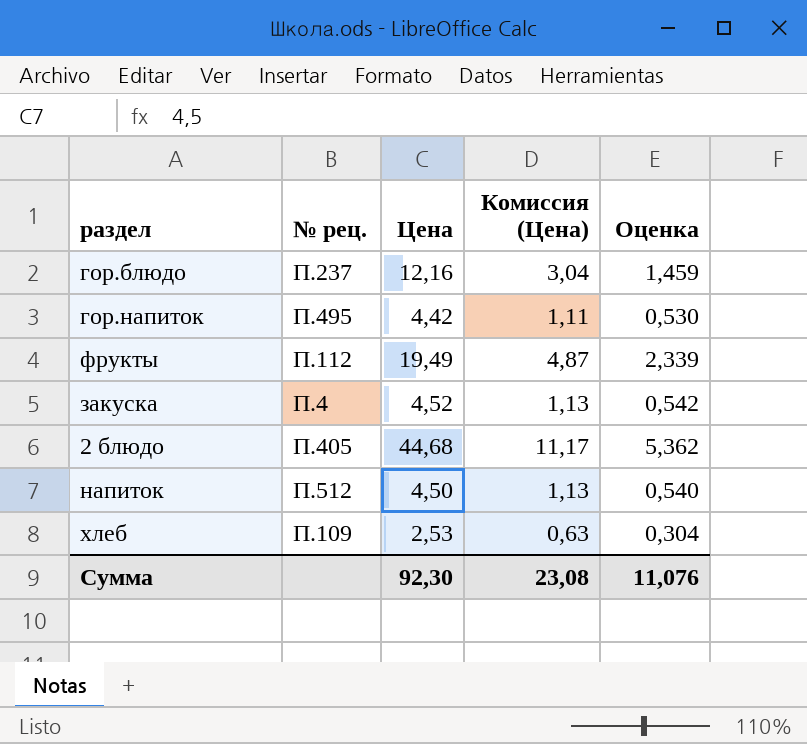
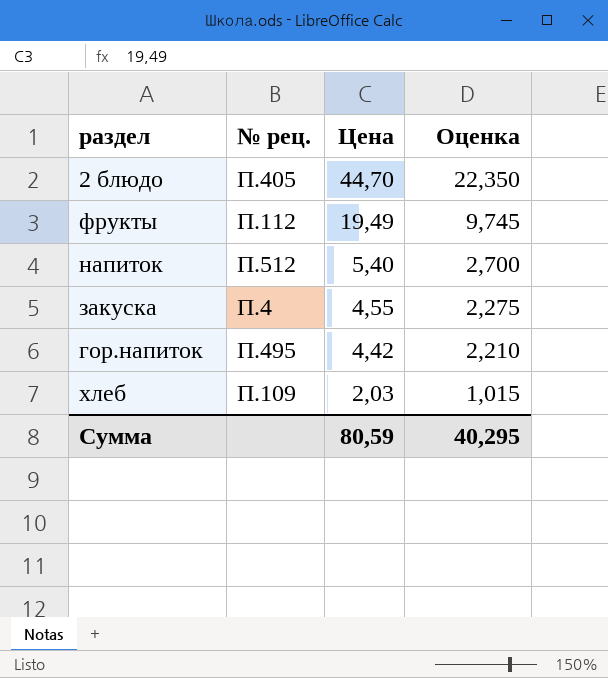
row order: none -> Цена descending
column Комиссия (Цена) | formula: [Цена] * 0,25 -> none
column Оценка | formula: [Цена] * 0,12 -> [Цена] * 0,5
row гор.блюдо: П.237 | 12,16 | 3,04 | 1,459 -> none
2 блюдо | Цена: 44,68 -> 44,70
напиток | Цена: 4,50 -> 5,40
закуска | Цена: 4,52 -> 4,55
хлеб | Цена: 2,53 -> 2,03
Сумма | Цена: 92,30 -> 80,59
Сумма | Оценка: 11,076 -> 40,295

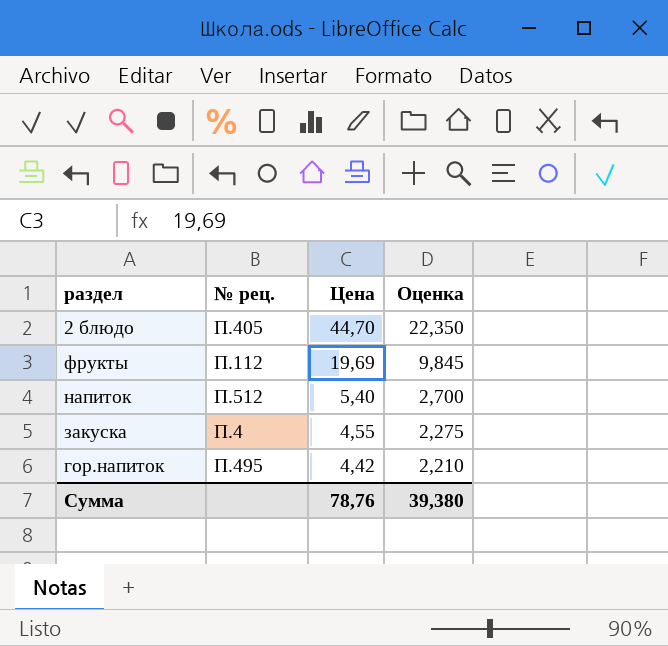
row хлеб: П.109 | 2,03 | 1,015 -> none
фрукты | Цена: 19,49 -> 19,69
фрукты | Оценка: 9,745 -> 9,845
Сумма | Цена: 80,59 -> 78,76
Сумма | Оценка: 40,295 -> 39,380

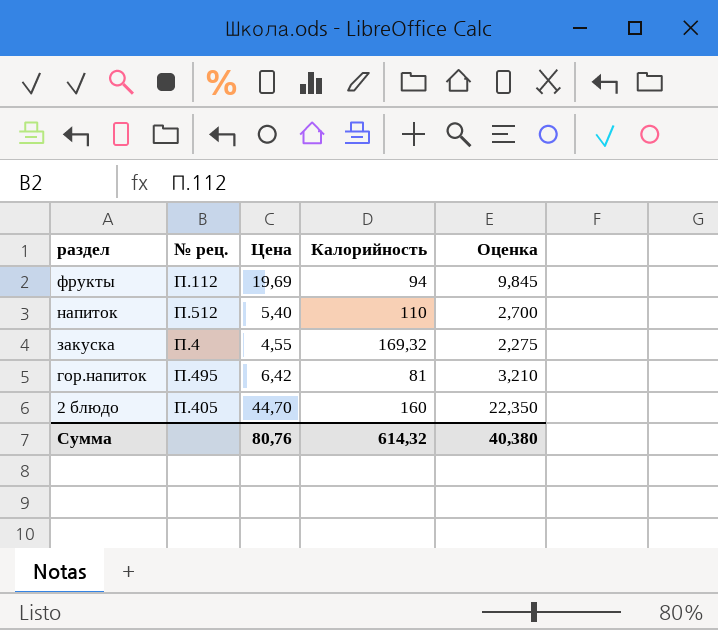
row order: Цена descending -> раздел descending
column Калорийность | position: none -> 4
гор.напиток | Цена: 4,42 -> 6,42
гор.напиток | Оценка: 2,210 -> 3,210
Сумма | Цена: 78,76 -> 80,76
Сумма | Оценка: 39,380 -> 40,380

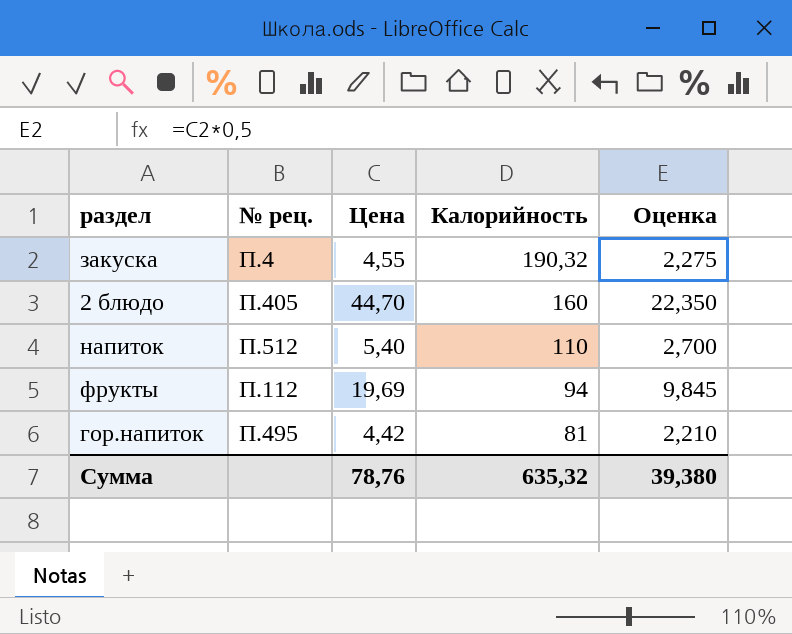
row order: раздел descending -> Калорийность descending
закуска | Калорийность: 169,32 -> 190,32
гор.напиток | Цена: 6,42 -> 4,42
гор.напиток | Оценка: 3,210 -> 2,210
Сумма | Цена: 80,76 -> 78,76
Сумма | Калорийность: 614,32 -> 635,32
Сумма | Оценка: 40,380 -> 39,380

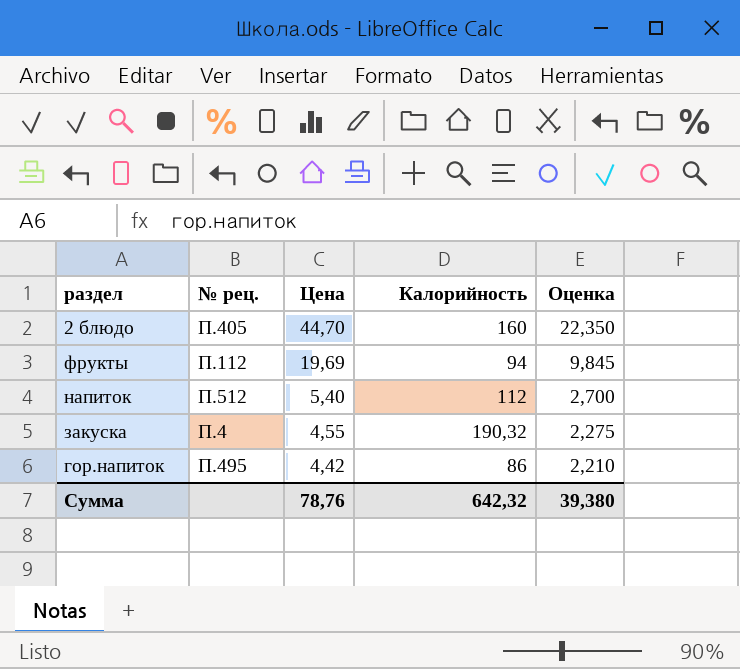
row order: Калорийность descending -> Цена descending
напиток | Калорийность: 110 -> 112
гор.напиток | Калорийность: 81 -> 86
Сумма | Калорийность: 635,32 -> 642,32

